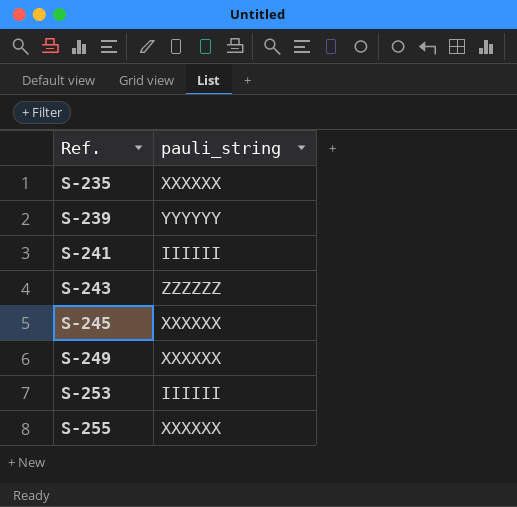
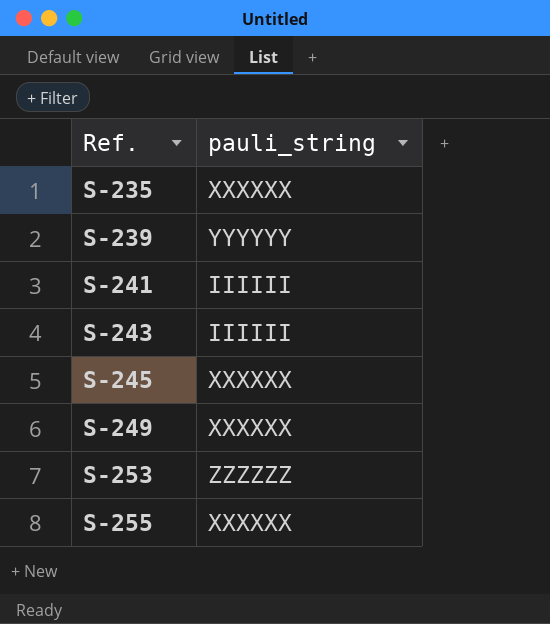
S-243 | pauli_string: ZZZZZZ -> IIIIII
S-253 | pauli_string: IIIIII -> ZZZZZZ

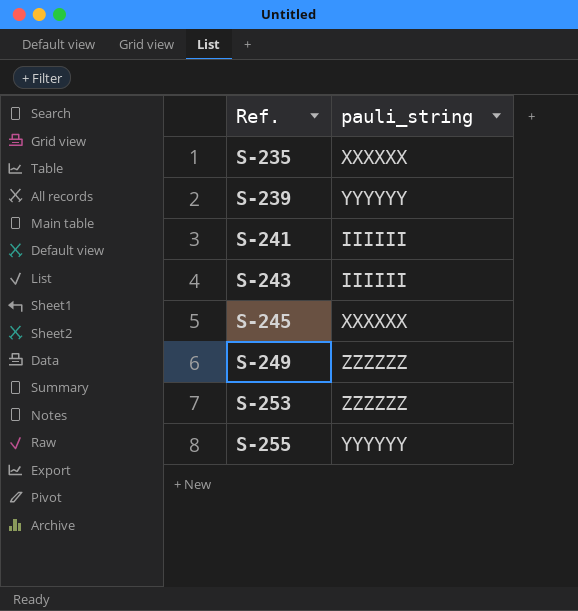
S-249 | pauli_string: XXXXXX -> ZZZZZZ
S-255 | pauli_string: XXXXXX -> YYYYYY

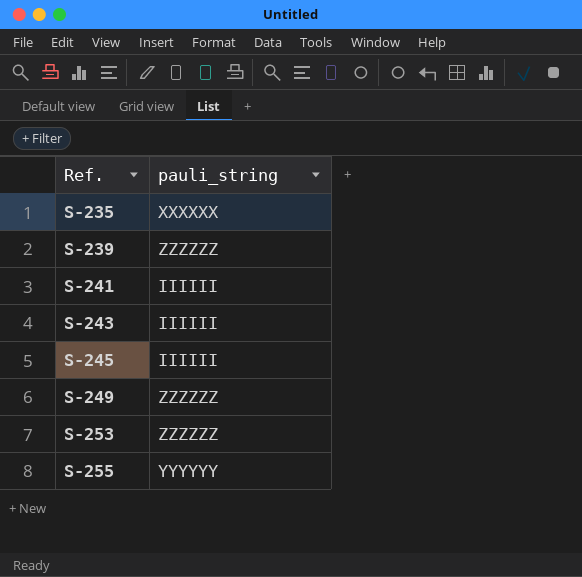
S-239 | pauli_string: YYYYYY -> ZZZZZZ
S-245 | pauli_string: XXXXXX -> IIIIII

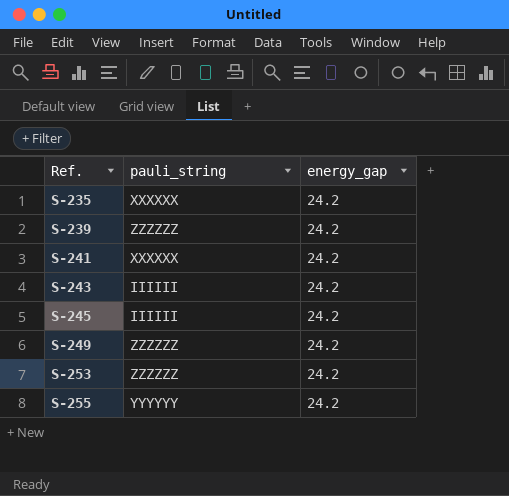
column energy_gap | position: none -> 3
S-241 | pauli_string: IIIIII -> XXXXXX

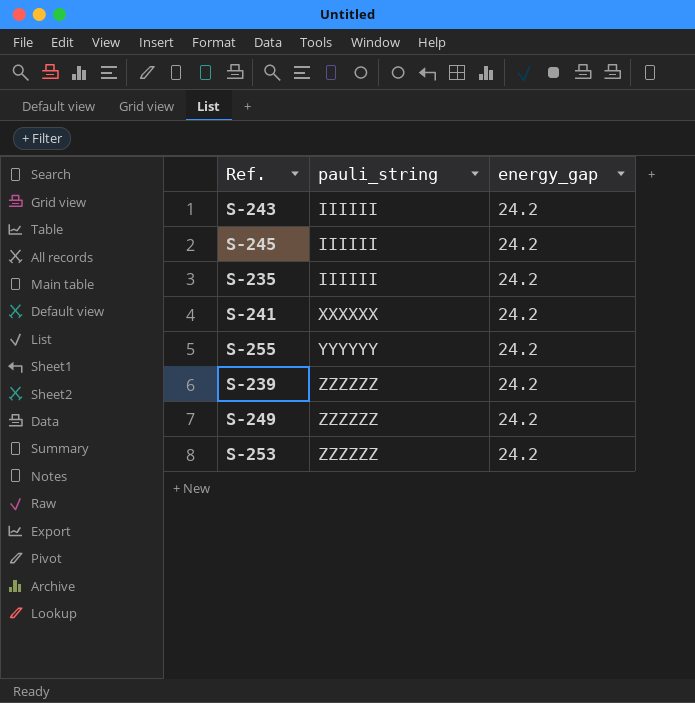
row order: Ref. ascending -> pauli_string ascending
S-235 | pauli_string: XXXXXX -> IIIIII

